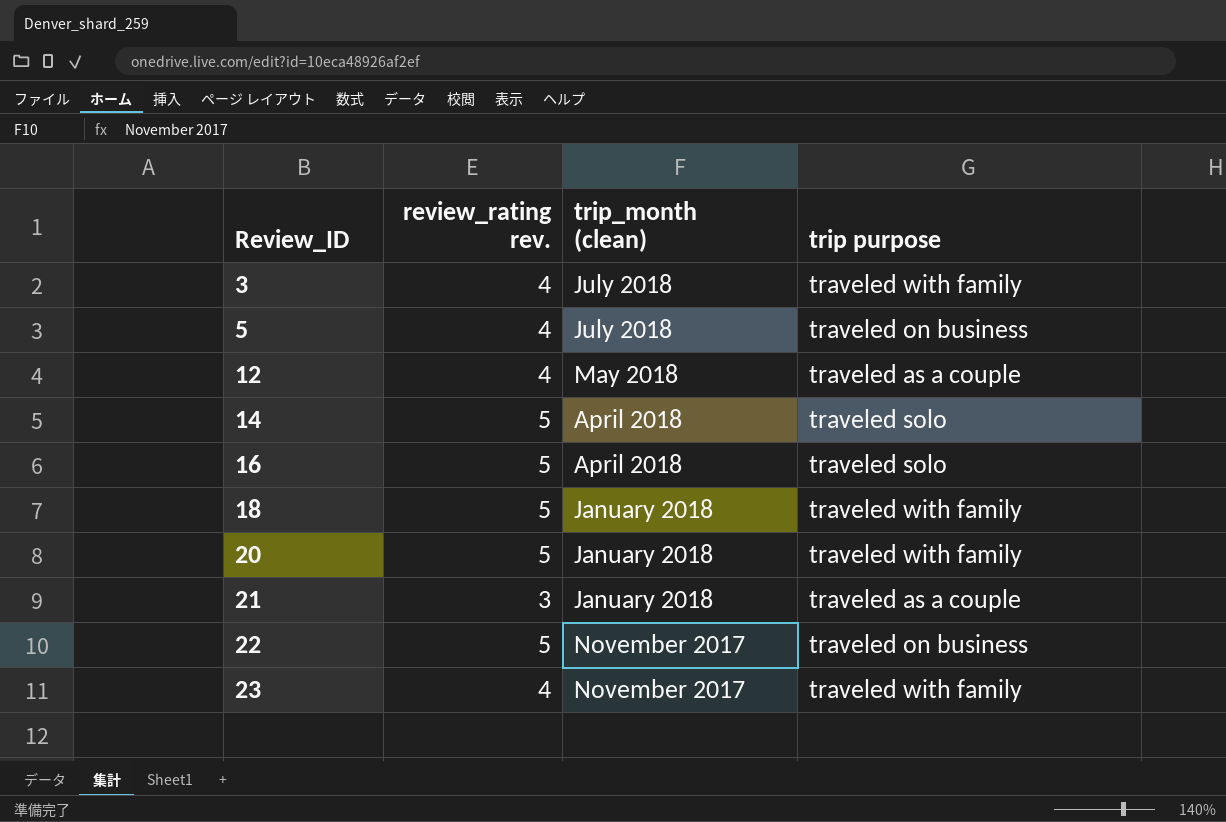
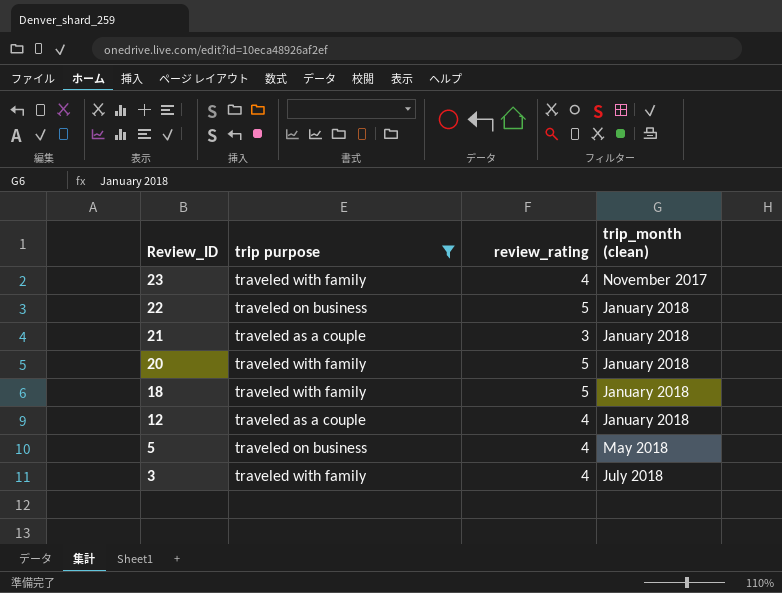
filter: none -> trip purpose != traveled solo
row order: Review_ID ascending -> Review_ID descending
column trip purpose | position: 4 -> 2
column name: review_rating rev. -> review_rating
22 | trip_month (clean): November 2017 -> January 2018
12 | trip_month (clean): May 2018 -> January 2018
5 | trip_month (clean): July 2018 -> May 2018

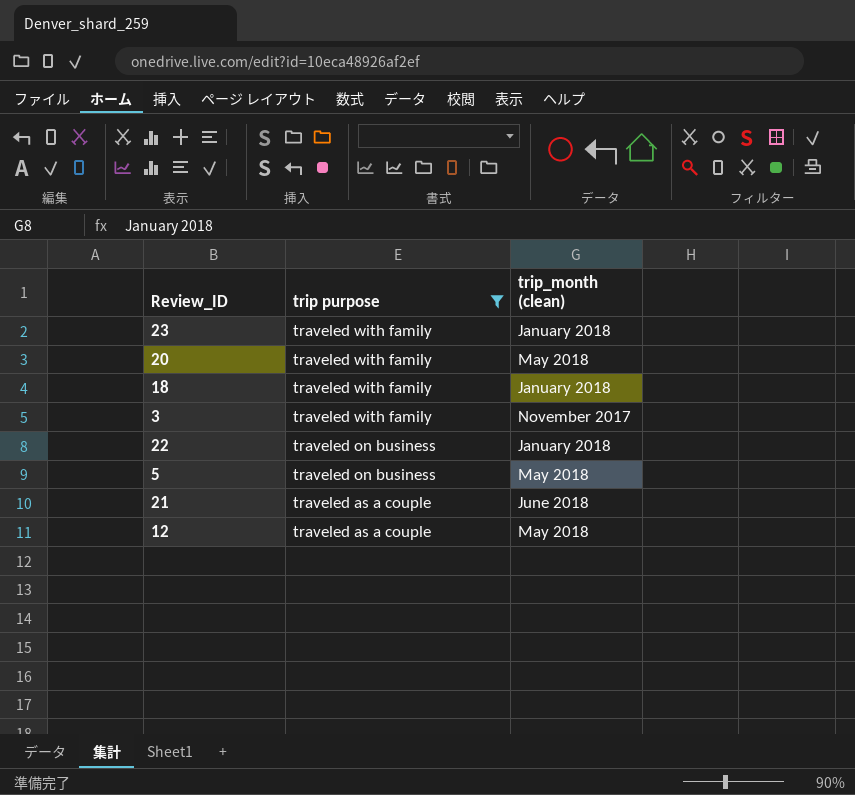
row order: Review_ID descending -> trip purpose descending
column review_rating | position: 3 -> none
23 | trip_month (clean): November 2017 -> January 2018
20 | trip_month (clean): January 2018 -> May 2018
3 | trip_month (clean): July 2018 -> November 2017
21 | trip_month (clean): January 2018 -> June 2018
12 | trip_month (clean): January 2018 -> May 2018

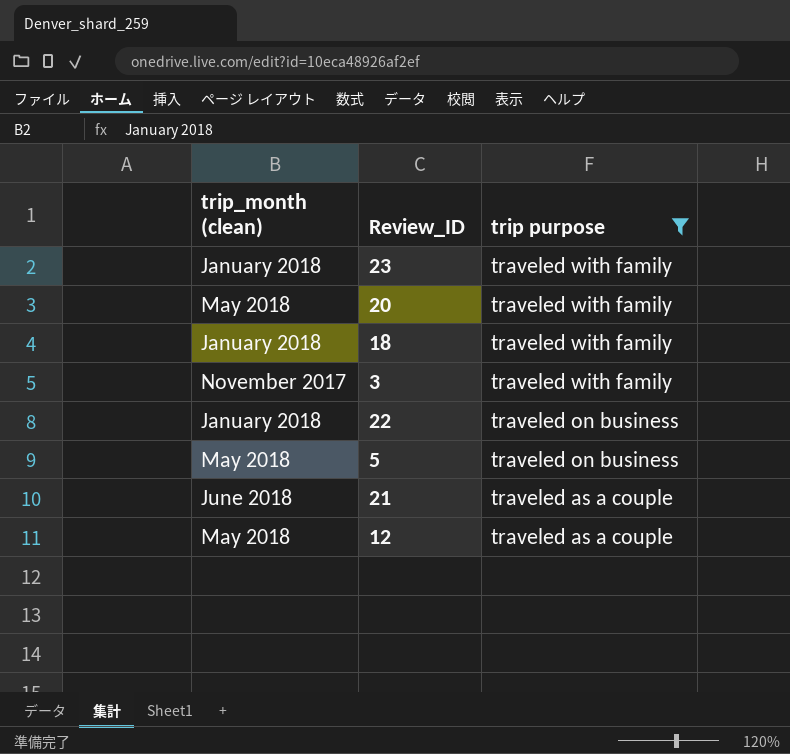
column trip_month (clean) | position: 3 -> 1

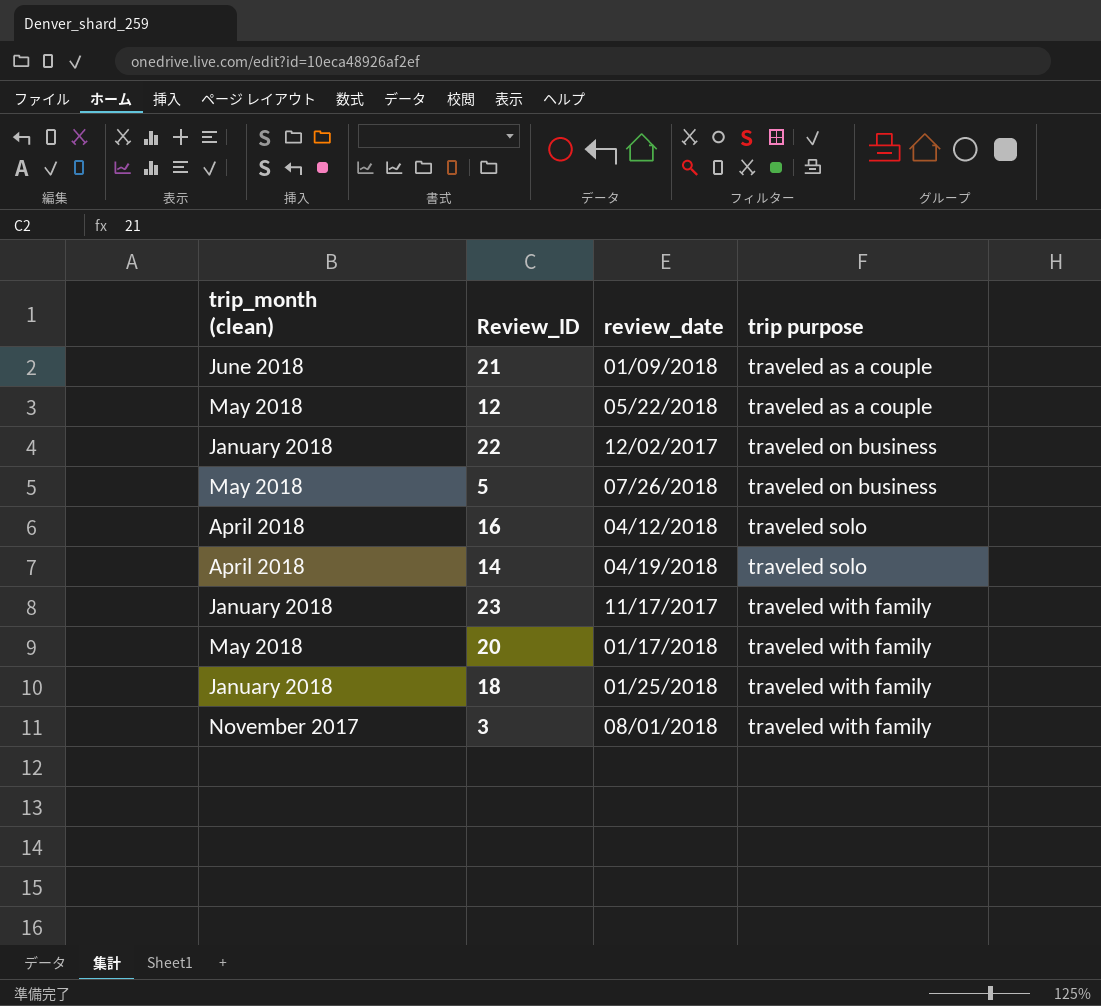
filter: trip purpose != traveled solo -> none
row order: trip purpose descending -> trip purpose ascending
column review_date | position: none -> 3

